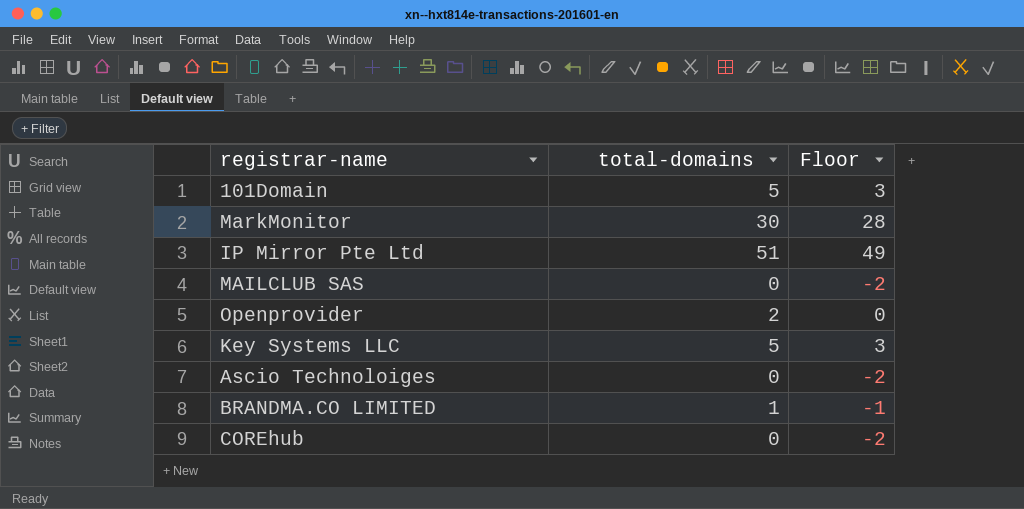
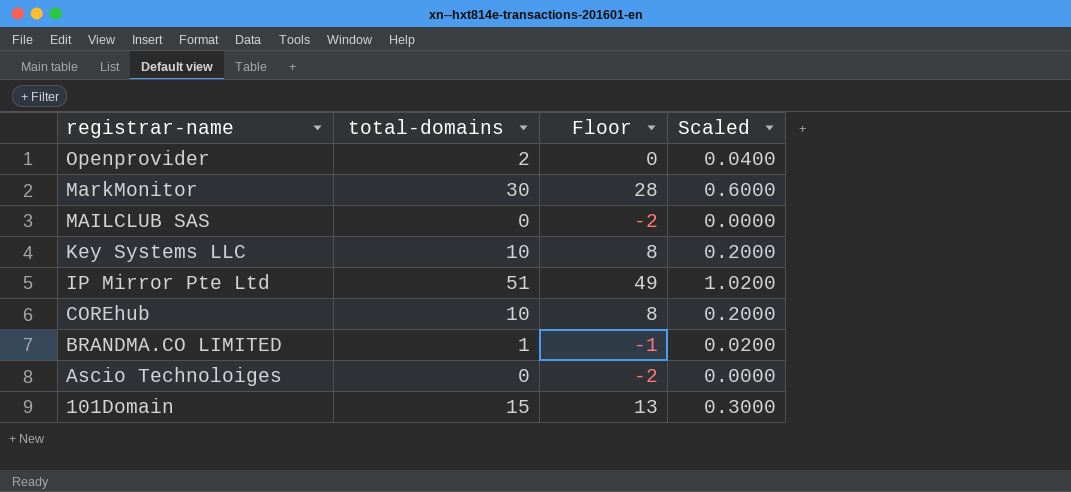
row order: none -> registrar-name descending
column Scaled | formula: none -> [total-domains] * 0.02
Key Systems LLC | total-domains: 5 -> 10
Key Systems LLC | Floor: 3 -> 8
COREhub | total-domains: 0 -> 10
COREhub | Floor: -2 -> 8
101Domain | total-domains: 5 -> 15
101Domain | Floor: 3 -> 13

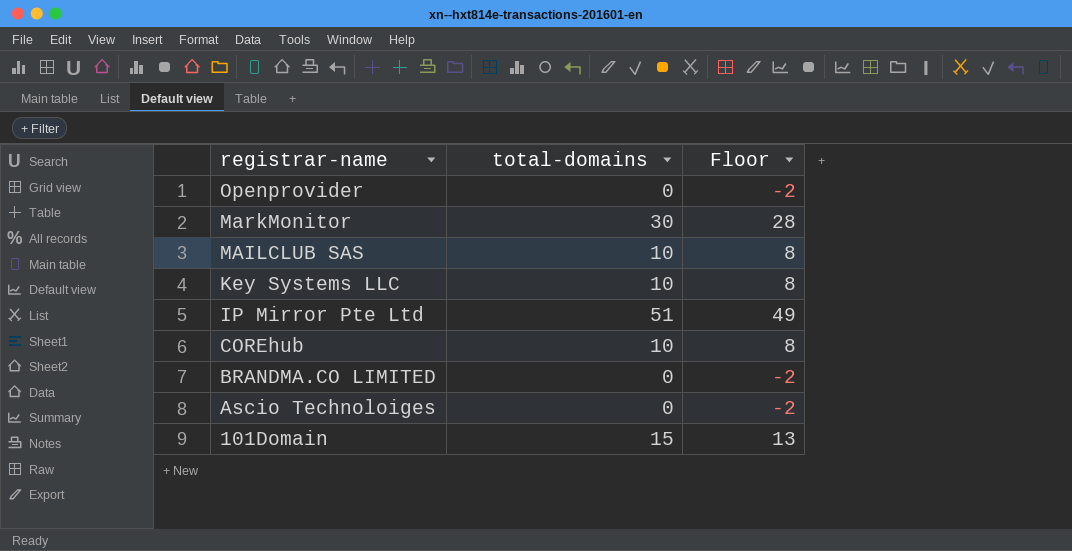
column Scaled | formula: [total-domains] * 0.02 -> none
Openprovider | total-domains: 2 -> 0
Openprovider | Floor: 0 -> -2
MAILCLUB SAS | total-domains: 0 -> 10
MAILCLUB SAS | Floor: -2 -> 8
BRANDMA.CO LIMITED | total-domains: 1 -> 0
BRANDMA.CO LIMITED | Floor: -1 -> -2

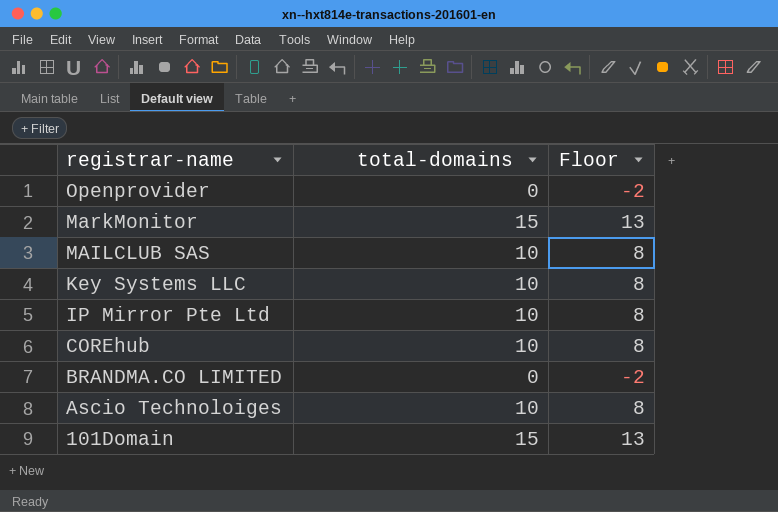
MarkMonitor | total-domains: 30 -> 15
MarkMonitor | Floor: 28 -> 13
IP Mirror Pte Ltd | total-domains: 51 -> 10
IP Mirror Pte Ltd | Floor: 49 -> 8
Ascio Technoloiges | total-domains: 0 -> 10
Ascio Technoloiges | Floor: -2 -> 8

